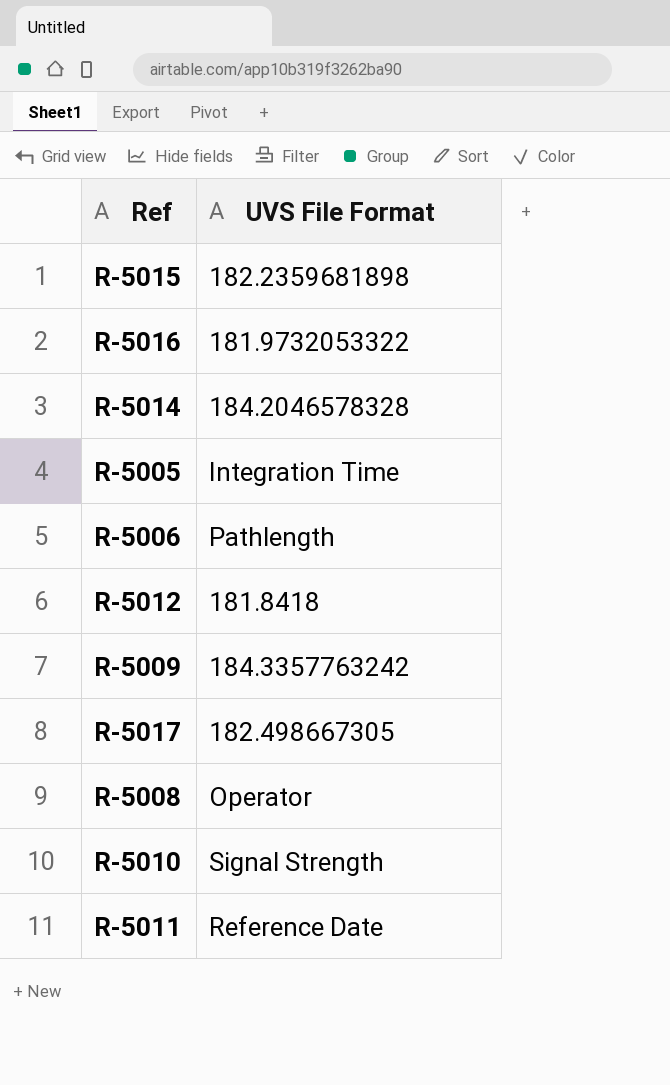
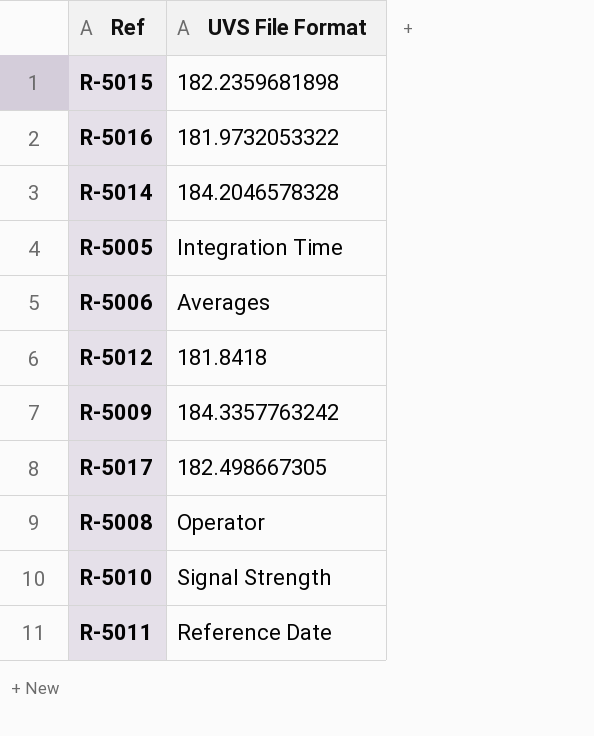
R-5006 | UVS File Format: Pathlength -> Averages

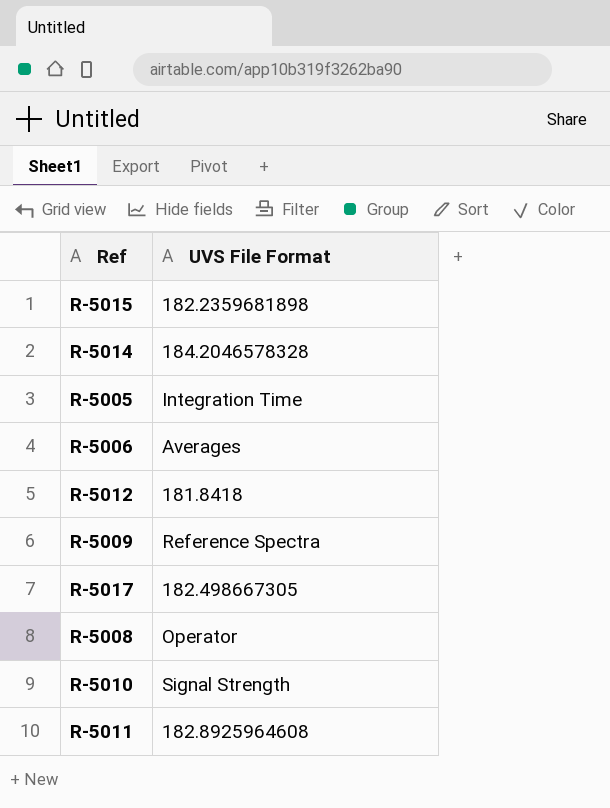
row R-5016: 181.9732053322 -> none
R-5009 | UVS File Format: 184.3357763242 -> Reference Spectra
R-5011 | UVS File Format: Reference Date -> 182.8925964608

